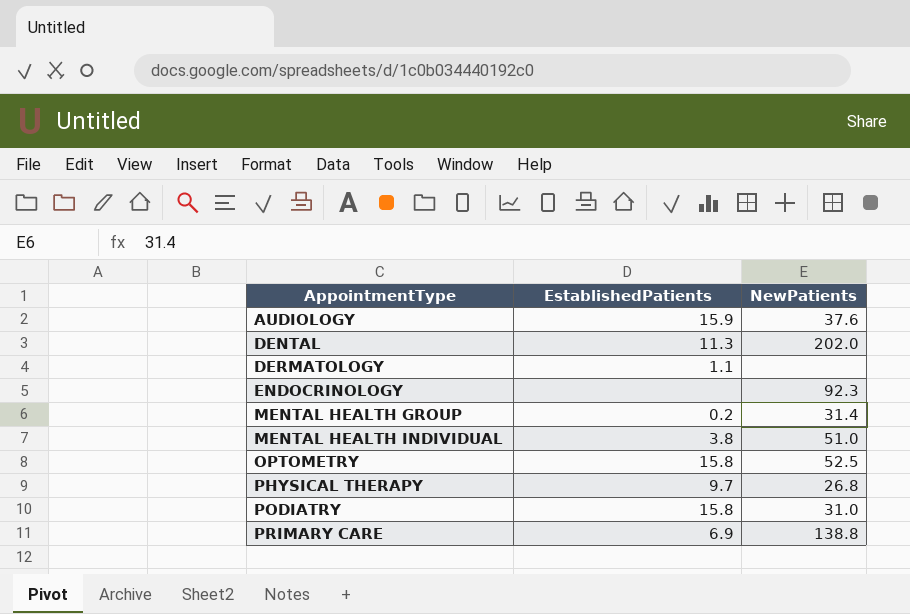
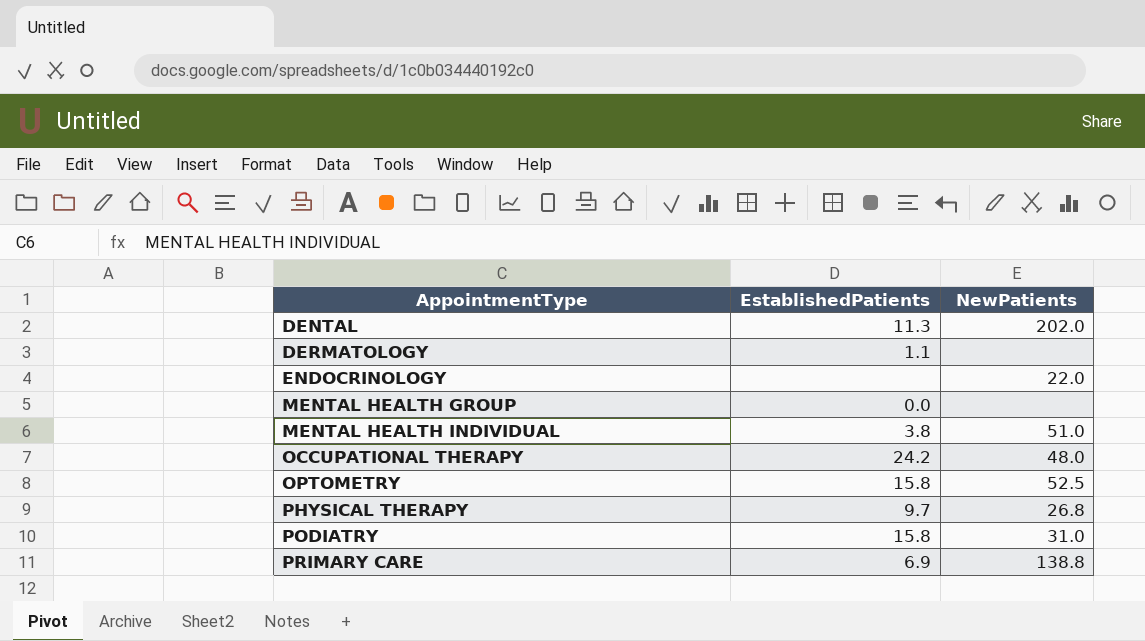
row AUDIOLOGY: 15.9 | 37.6 -> none
ENDOCRINOLOGY | NewPatients: 92.3 -> 22.0
MENTAL HEALTH GROUP | EstablishedPatients: 0.2 -> 0.0
MENTAL HEALTH GROUP | NewPatients: 31.4 -> none
row OCCUPATIONAL THERAPY: none -> 24.2 | 48.0

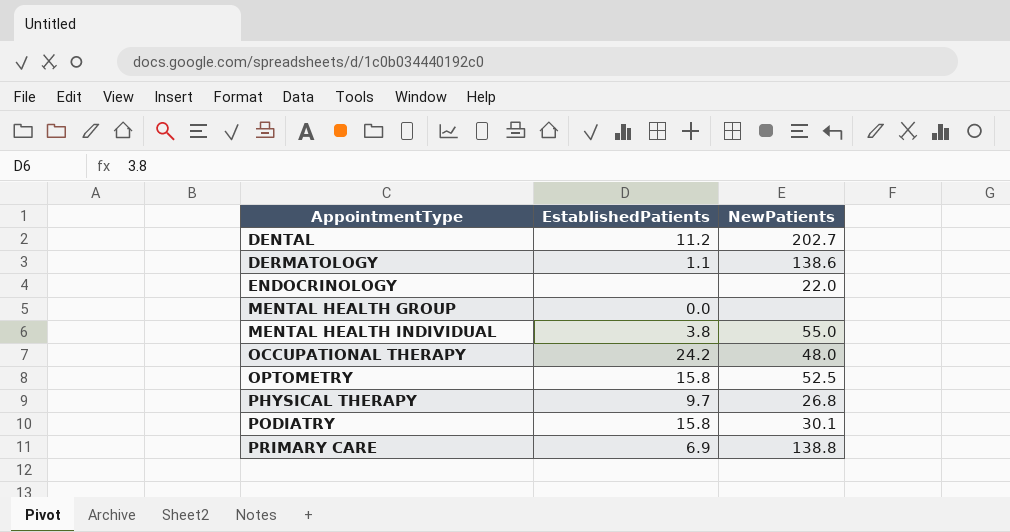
DENTAL | EstablishedPatients: 11.3 -> 11.2
DENTAL | NewPatients: 202.0 -> 202.7
DERMATOLOGY | NewPatients: none -> 138.6
MENTAL HEALTH INDIVIDUAL | NewPatients: 51.0 -> 55.0
PODIATRY | NewPatients: 31.0 -> 30.1

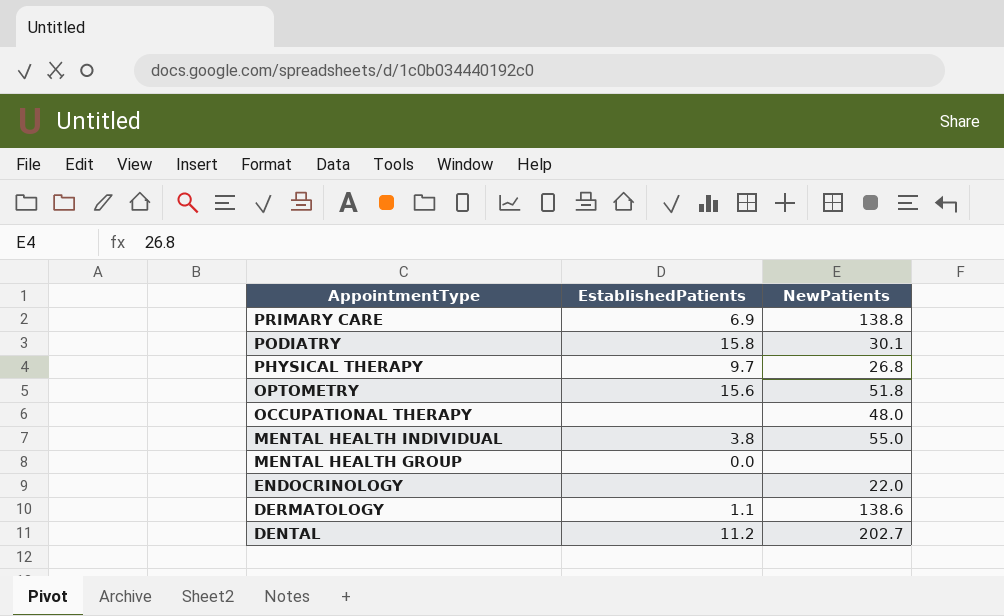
row order: AppointmentType ascending -> AppointmentType descending
OPTOMETRY | EstablishedPatients: 15.8 -> 15.6
OPTOMETRY | NewPatients: 52.5 -> 51.8
OCCUPATIONAL THERAPY | EstablishedPatients: 24.2 -> none

